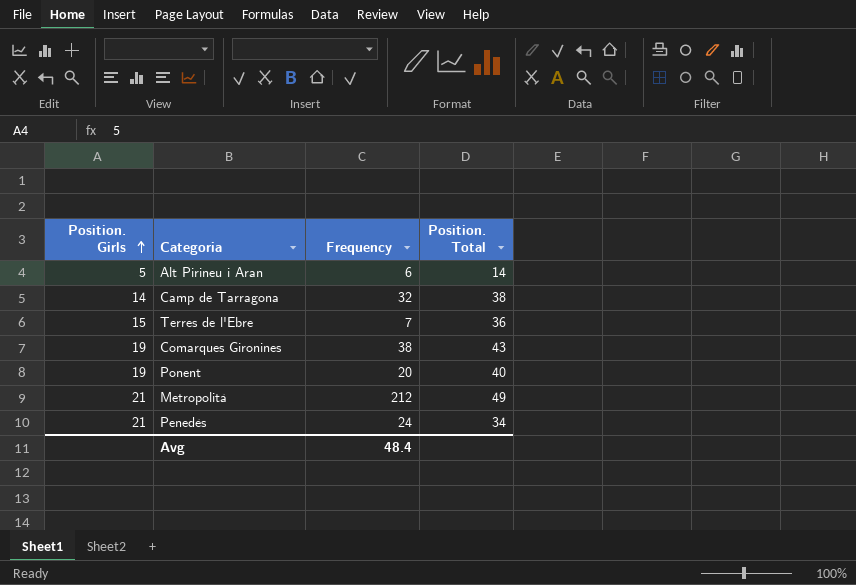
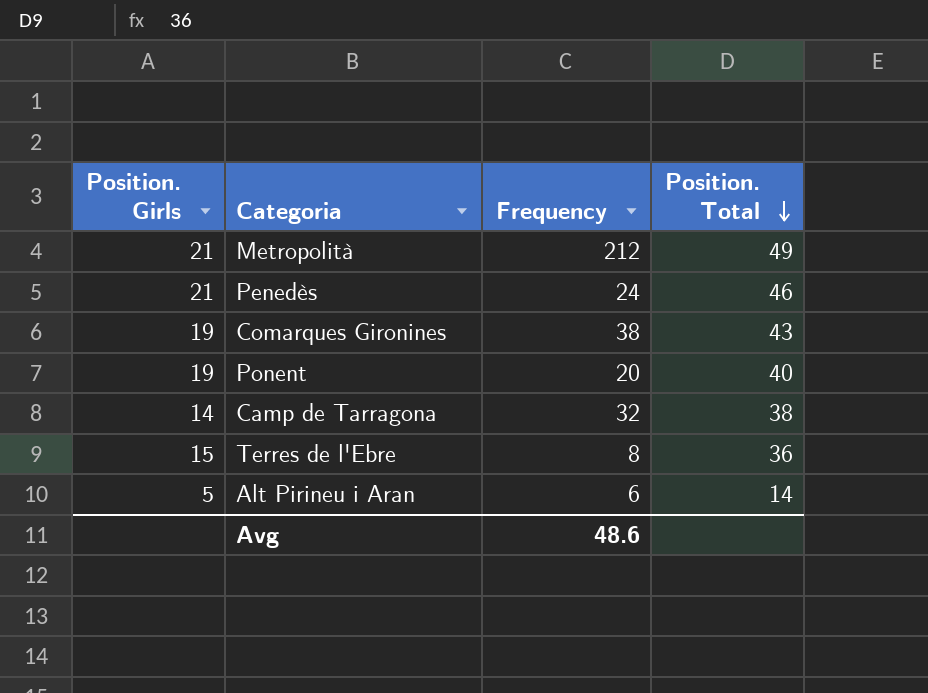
row order: Position. Girls ascending -> Position. Total descending
Penedès | Position. Total: 34 -> 46
Terres de l'Ebre | Frequency: 7 -> 8
Avg | Frequency: 48.4 -> 48.6

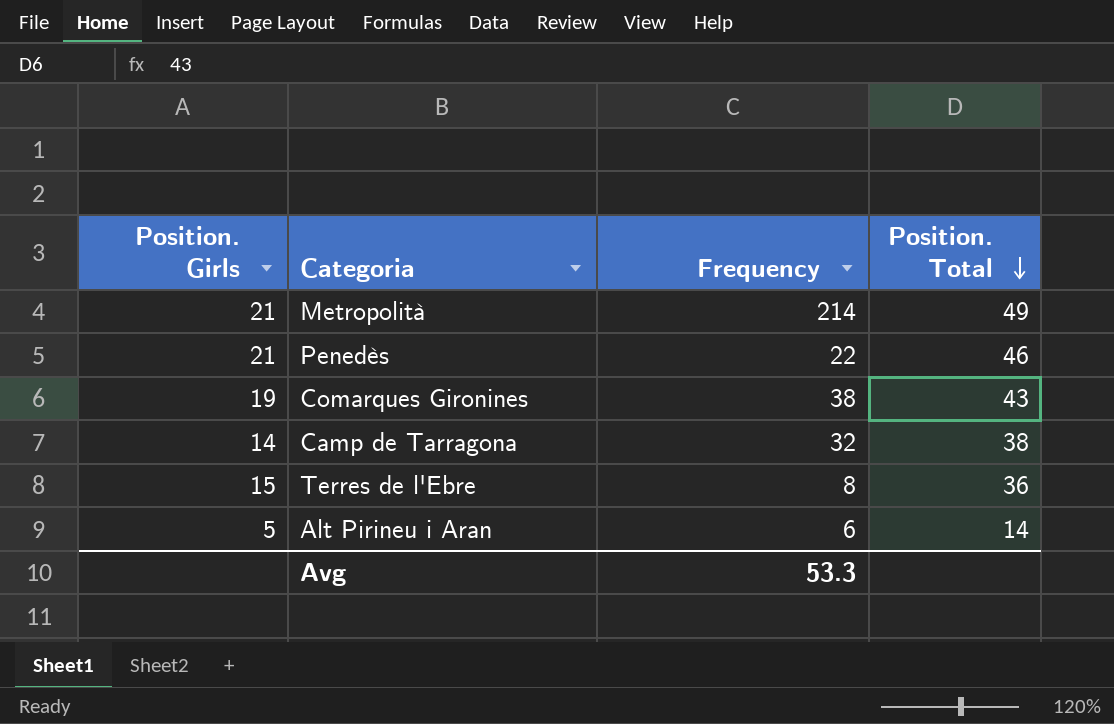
row Ponent: 19 | 20 | 40 -> none
Metropolità | Frequency: 212 -> 214
Penedès | Frequency: 24 -> 22
Avg | Frequency: 48.6 -> 53.3

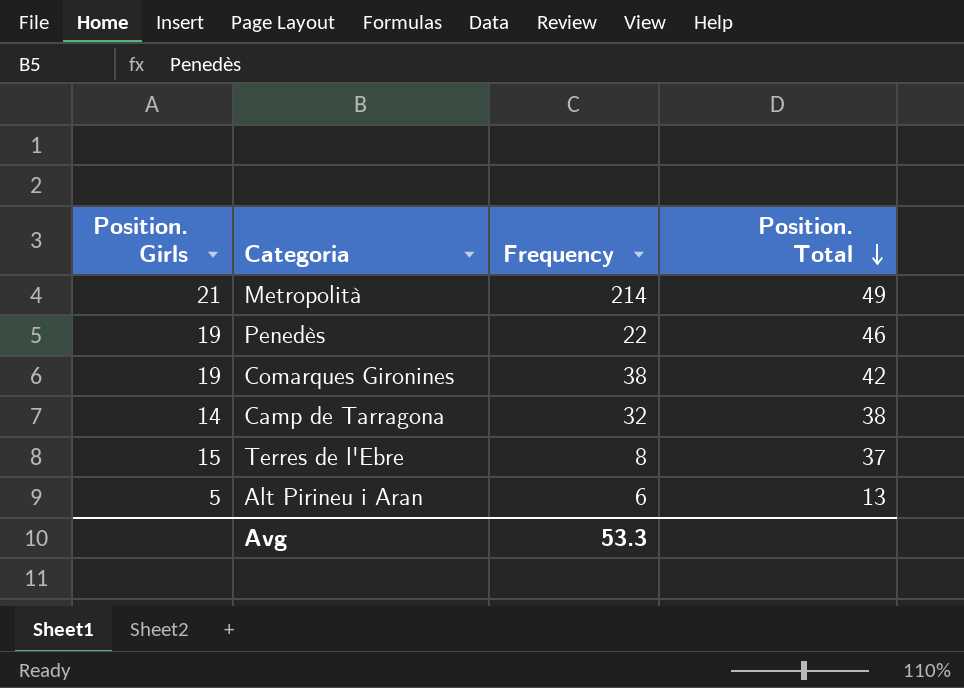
Penedès | Position. Girls: 21 -> 19
Comarques Gironines | Position. Total: 43 -> 42
Terres de l'Ebre | Position. Total: 36 -> 37
Alt Pirineu i Aran | Position. Total: 14 -> 13

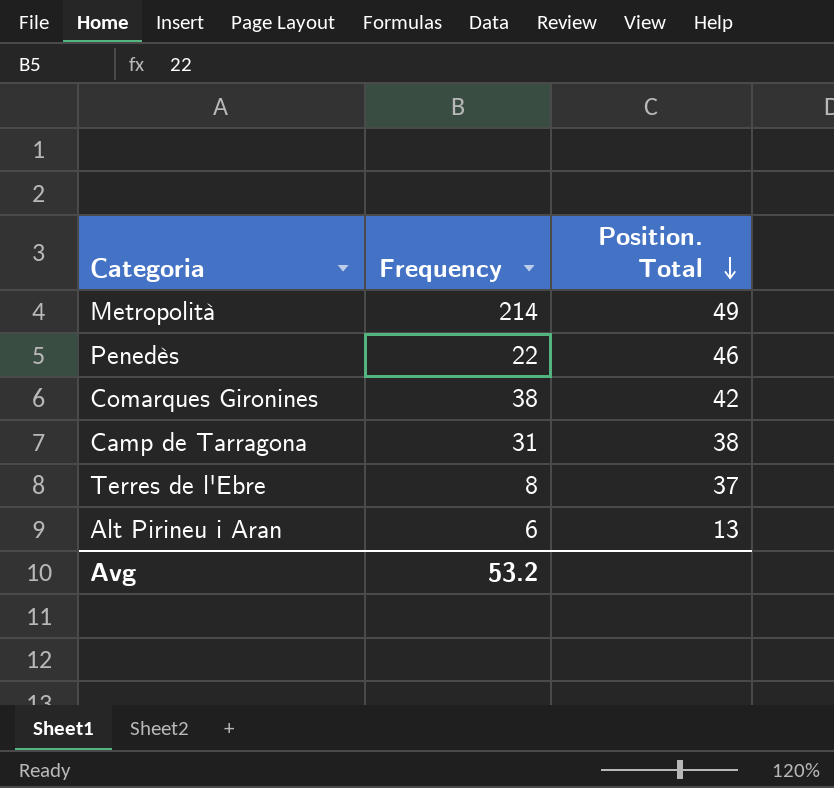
column Position. Girls | position: 1 -> none
Camp de Tarragona | Frequency: 32 -> 31
Avg | Frequency: 53.3 -> 53.2

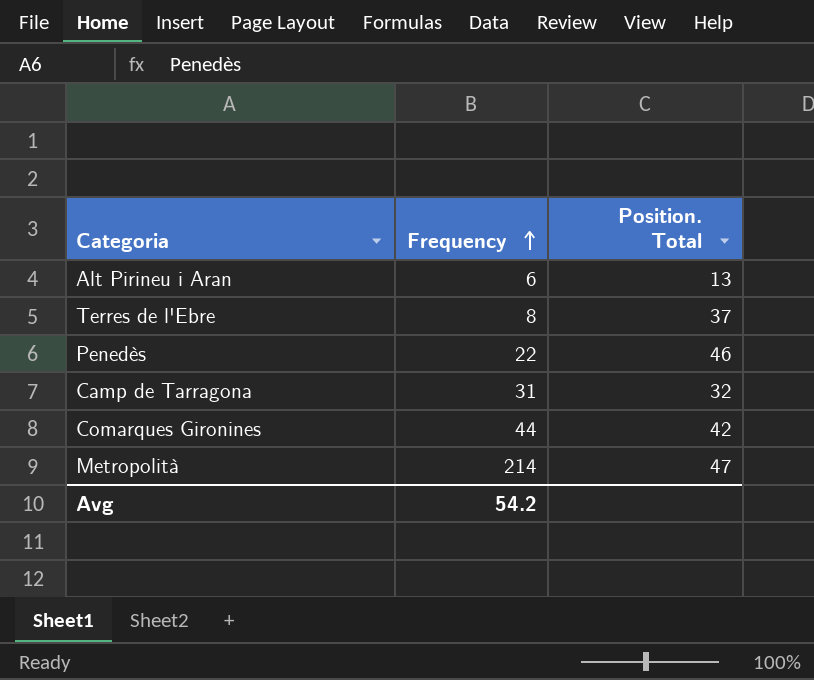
row order: Position. Total descending -> Frequency ascending
Camp de Tarragona | Position. Total: 38 -> 32
Comarques Gironines | Frequency: 38 -> 44
Metropolità | Position. Total: 49 -> 47
Avg | Frequency: 53.2 -> 54.2

